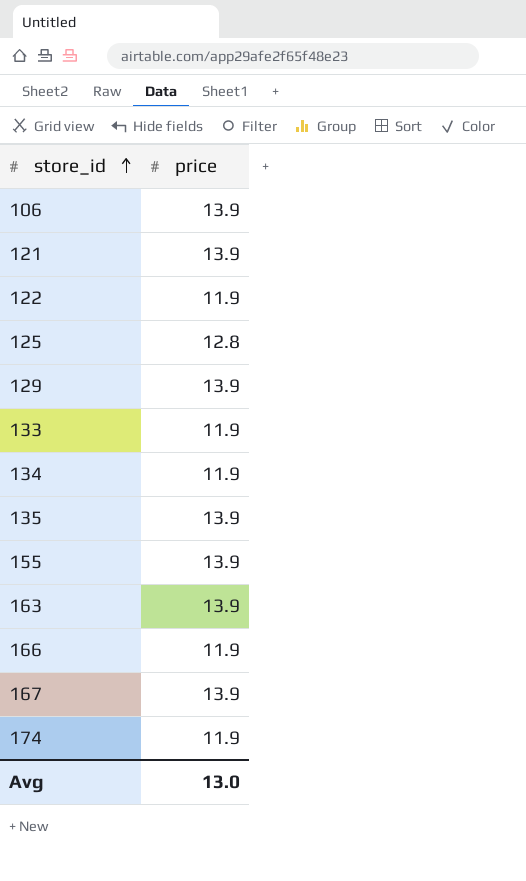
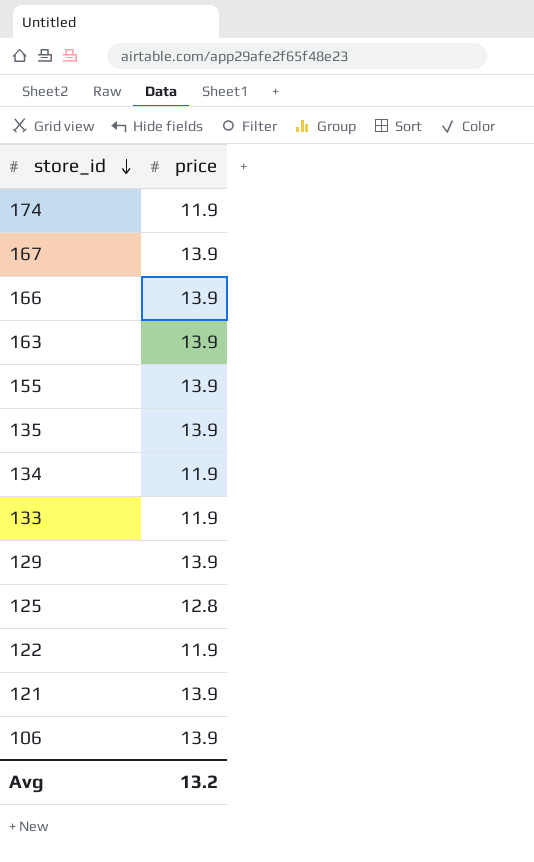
row order: store_id ascending -> store_id descending
166 | price: 11.9 -> 13.9
Avg | price: 13.0 -> 13.2

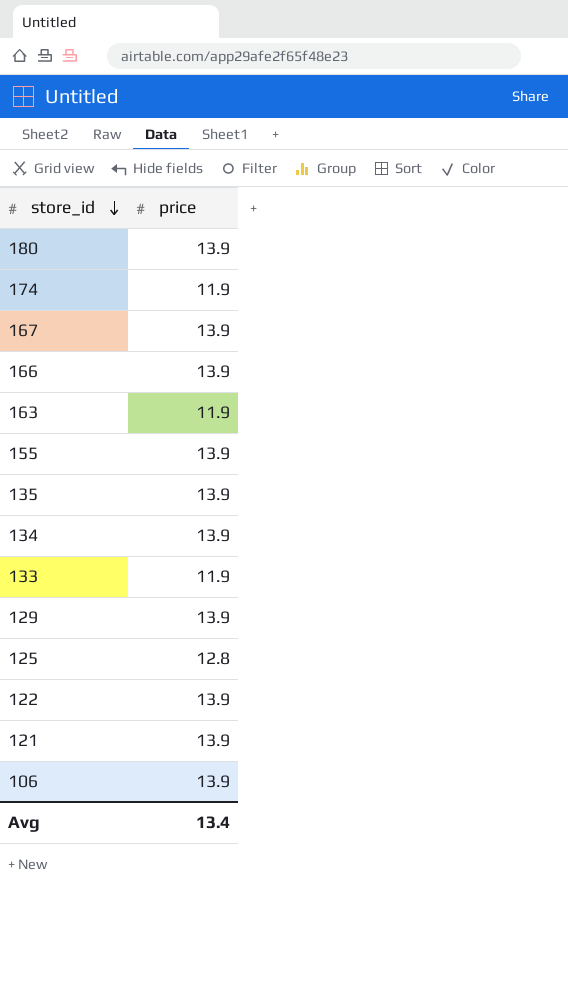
row 180: none -> 13.9
163 | price: 13.9 -> 11.9
134 | price: 11.9 -> 13.9
122 | price: 11.9 -> 13.9
Avg | price: 13.2 -> 13.4

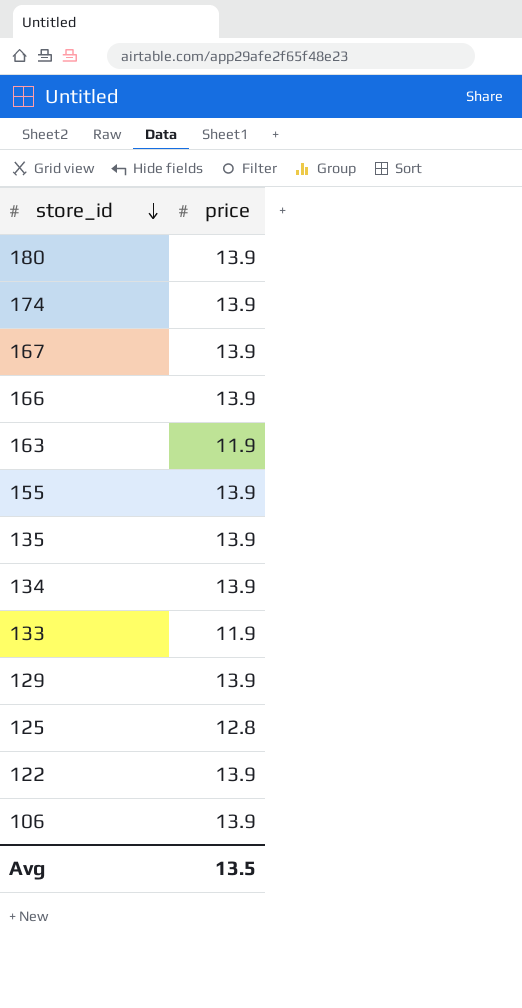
row 121: 13.9 -> none
174 | price: 11.9 -> 13.9
Avg | price: 13.4 -> 13.5

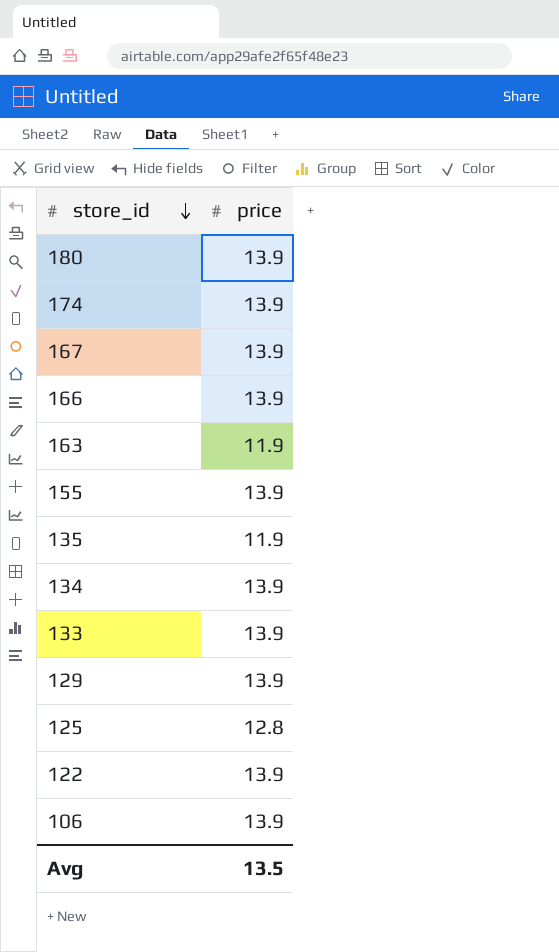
135 | price: 13.9 -> 11.9
133 | price: 11.9 -> 13.9

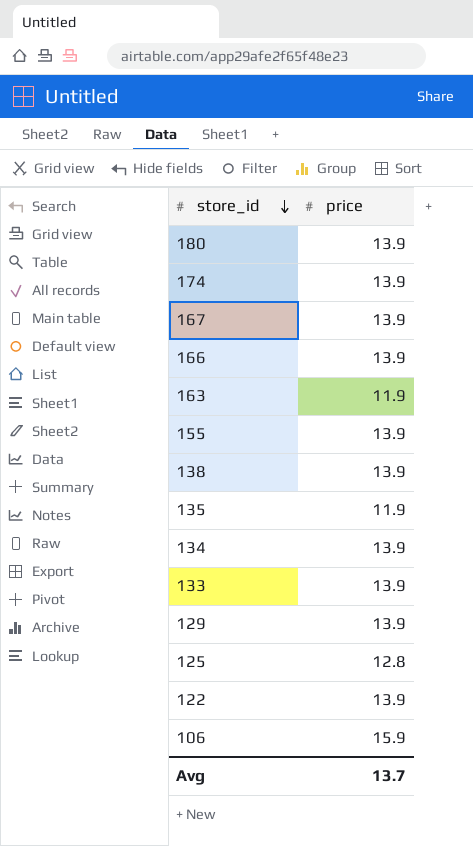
row 138: none -> 13.9
106 | price: 13.9 -> 15.9
Avg | price: 13.5 -> 13.7

